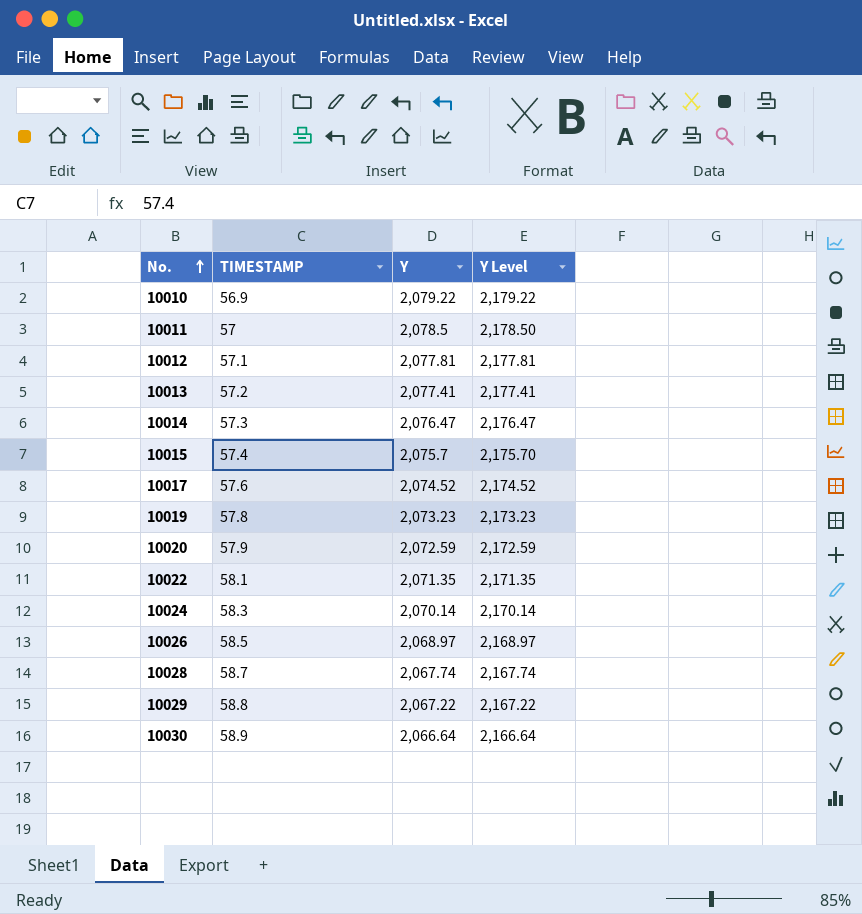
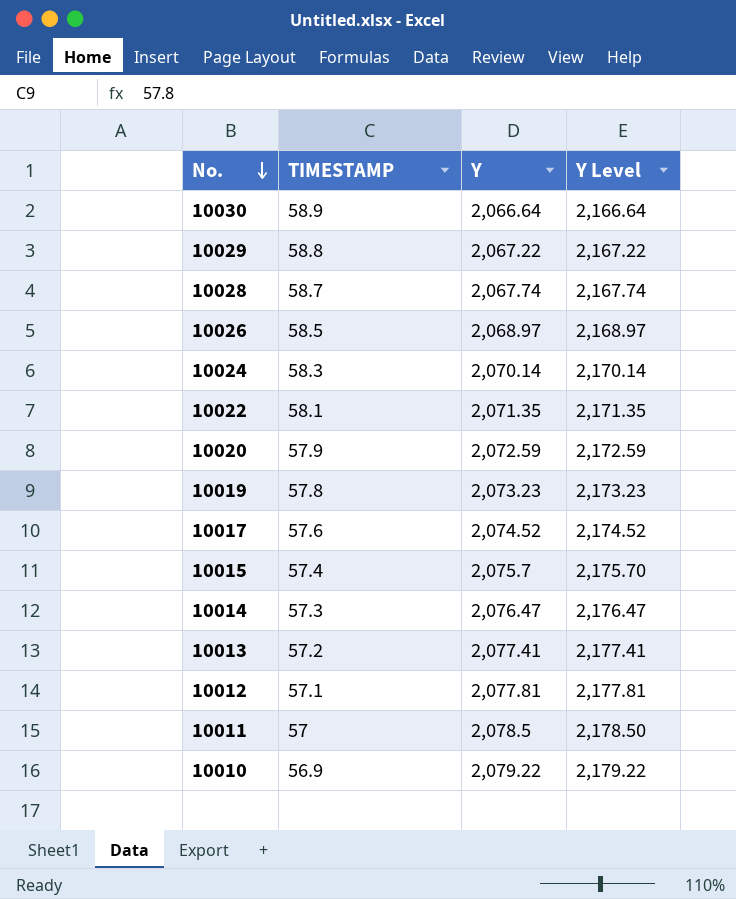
row order: No. ascending -> No. descending

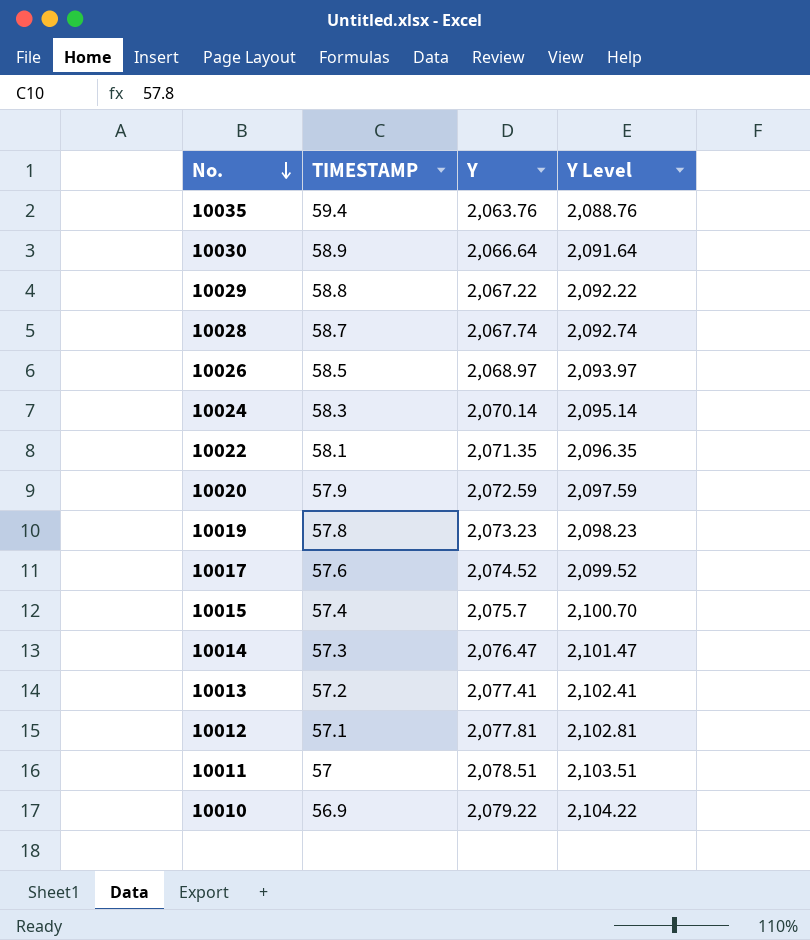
column Y Level | formula: [Y] + 100 -> [Y] + 25
row 10035: none -> 59.4 | 2,063.76 | 2,088.76
10011 | Y: 2,078.5 -> 2,078.51

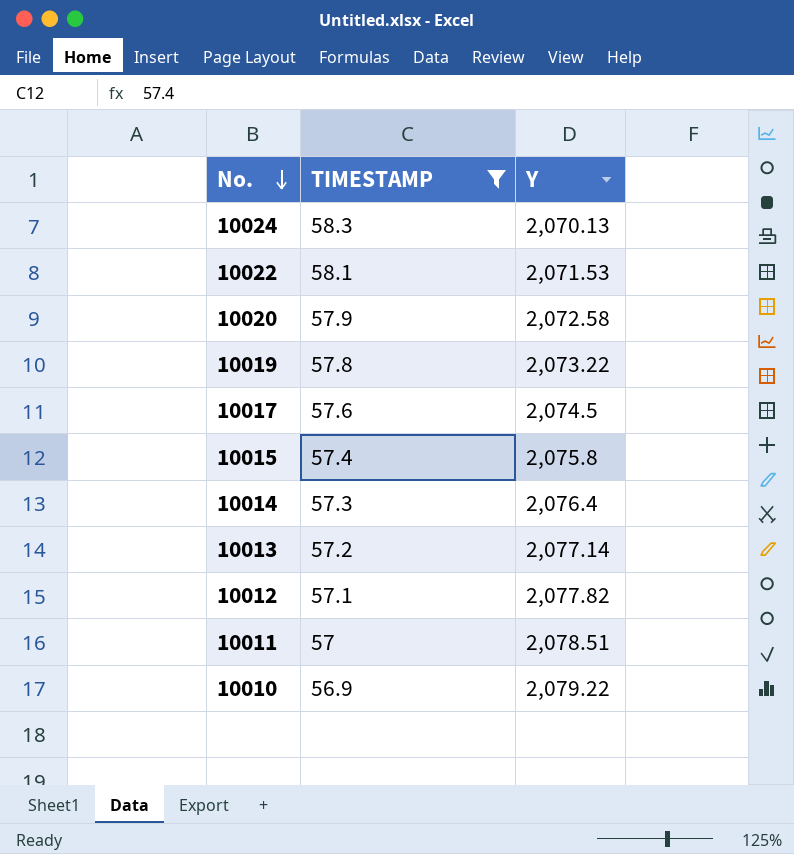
filter: none -> TIMESTAMP <= 58.3
column Y Level | formula: [Y] + 25 -> none
10024 | Y: 2,070.14 -> 2,070.13
10022 | Y: 2,071.35 -> 2,071.53
10020 | Y: 2,072.59 -> 2,072.58
10019 | Y: 2,073.23 -> 2,073.22
10017 | Y: 2,074.52 -> 2,074.5
10015 | Y: 2,075.7 -> 2,075.8
10014 | Y: 2,076.47 -> 2,076.4
10013 | Y: 2,077.41 -> 2,077.14
10012 | Y: 2,077.81 -> 2,077.82

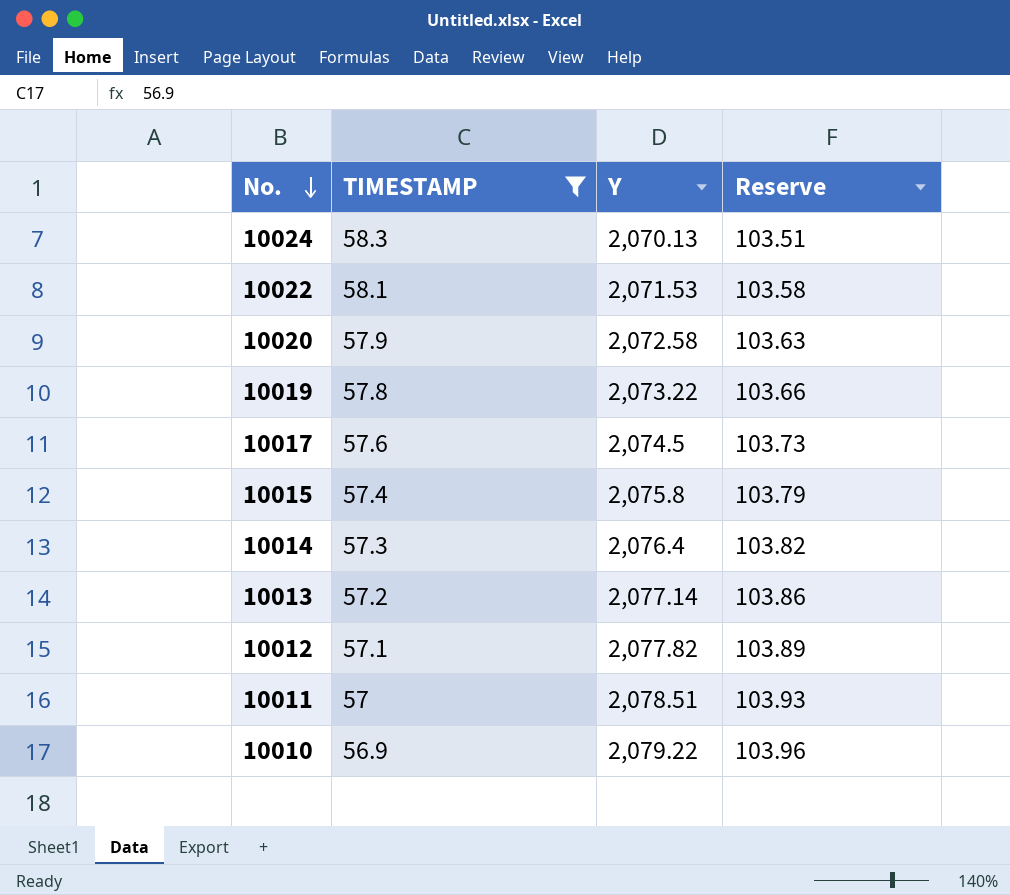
column Reserve | formula: none -> [Y] * 0.05

